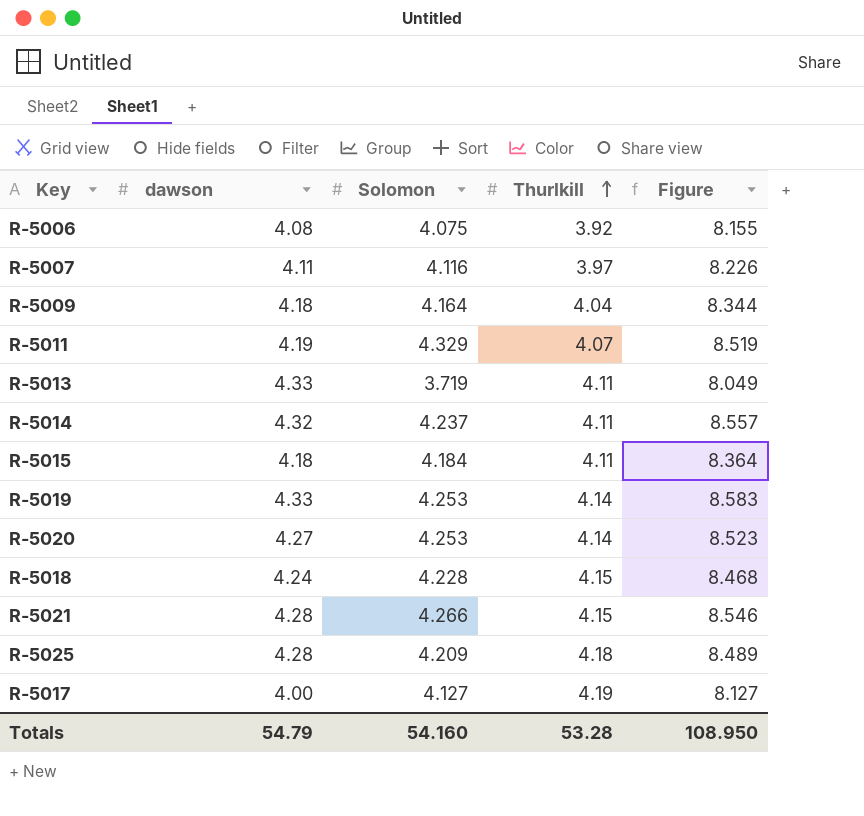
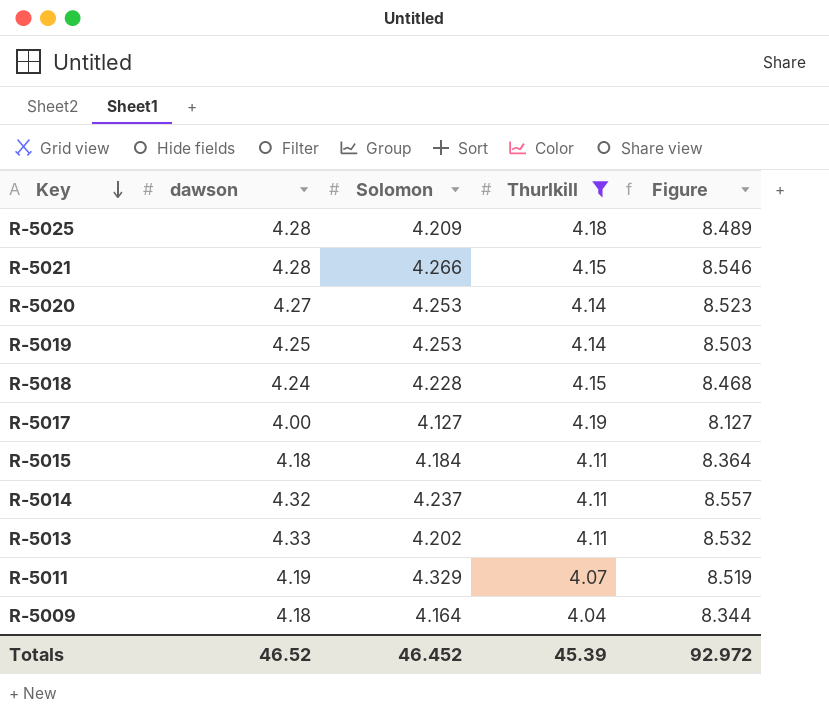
filter: none -> Thurlkill >= 4.04
row order: Thurlkill ascending -> Key descending
R-5019 | dawson: 4.33 -> 4.25
R-5019 | Figure: 8.583 -> 8.503
R-5013 | Solomon: 3.719 -> 4.202
R-5013 | Figure: 8.049 -> 8.532
Totals | dawson: 54.79 -> 46.52
Totals | Solomon: 54.160 -> 46.452
Totals | Thurlkill: 53.28 -> 45.39
Totals | Figure: 108.950 -> 92.972

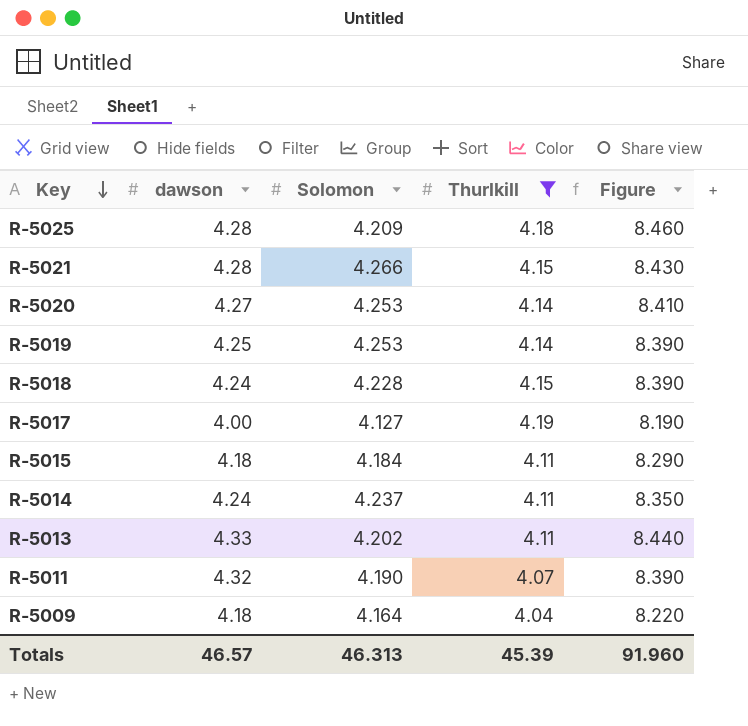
column Figure | formula: [dawson] + [Solomon] -> [dawson] + [Thurlkill]
R-5014 | dawson: 4.32 -> 4.24
R-5011 | dawson: 4.19 -> 4.32
R-5011 | Solomon: 4.329 -> 4.190
Totals | dawson: 46.52 -> 46.57
Totals | Solomon: 46.452 -> 46.313
Totals | Figure: 92.972 -> 91.960

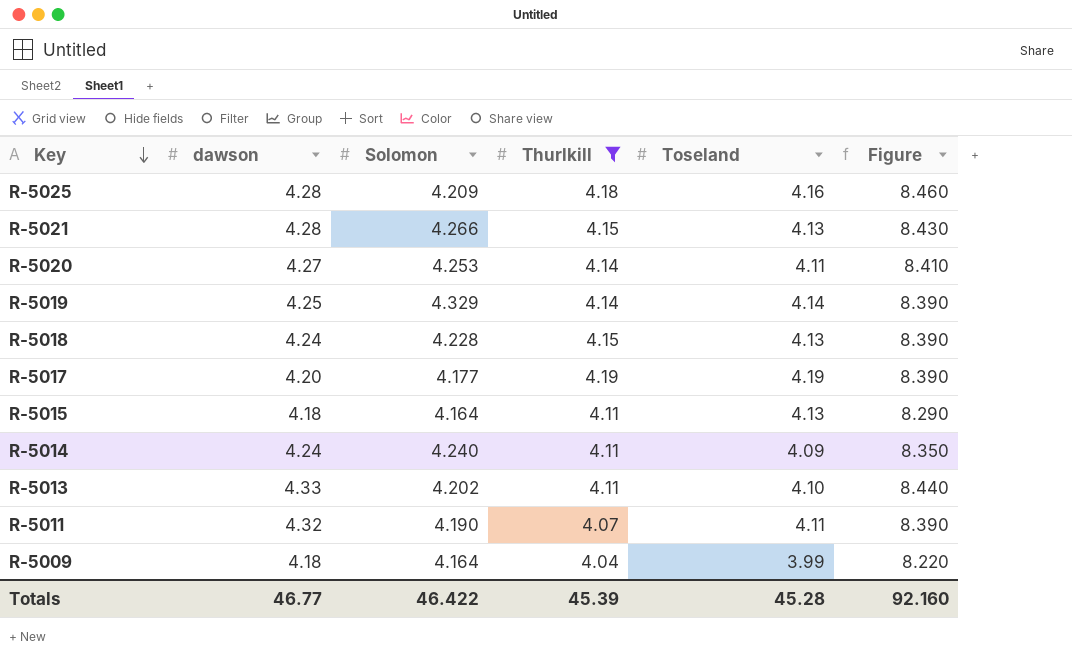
column Toseland | position: none -> 5
R-5019 | Solomon: 4.253 -> 4.329
R-5017 | dawson: 4.00 -> 4.20
R-5017 | Solomon: 4.127 -> 4.177
R-5017 | Figure: 8.190 -> 8.390
R-5015 | Solomon: 4.184 -> 4.164
R-5014 | Solomon: 4.237 -> 4.240
Totals | dawson: 46.57 -> 46.77
Totals | Solomon: 46.313 -> 46.422
Totals | Figure: 91.960 -> 92.160

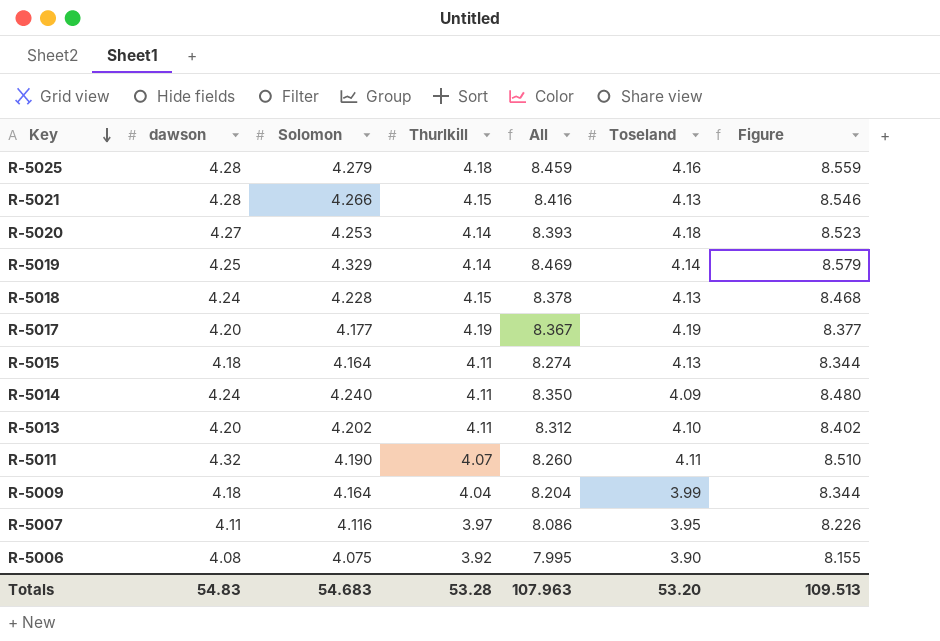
filter: Thurlkill >= 4.04 -> none
column All | formula: none -> [Solomon] + [Thurlkill]
column Figure | formula: [dawson] + [Thurlkill] -> [dawson] + [Solomon]
R-5025 | Solomon: 4.209 -> 4.279
R-5020 | Toseland: 4.11 -> 4.18
R-5013 | dawson: 4.33 -> 4.20
Totals | dawson: 46.77 -> 54.83
Totals | Solomon: 46.422 -> 54.683
Totals | Thurlkill: 45.39 -> 53.28
Totals | Toseland: 45.28 -> 53.20
Totals | Figure: 92.160 -> 109.513

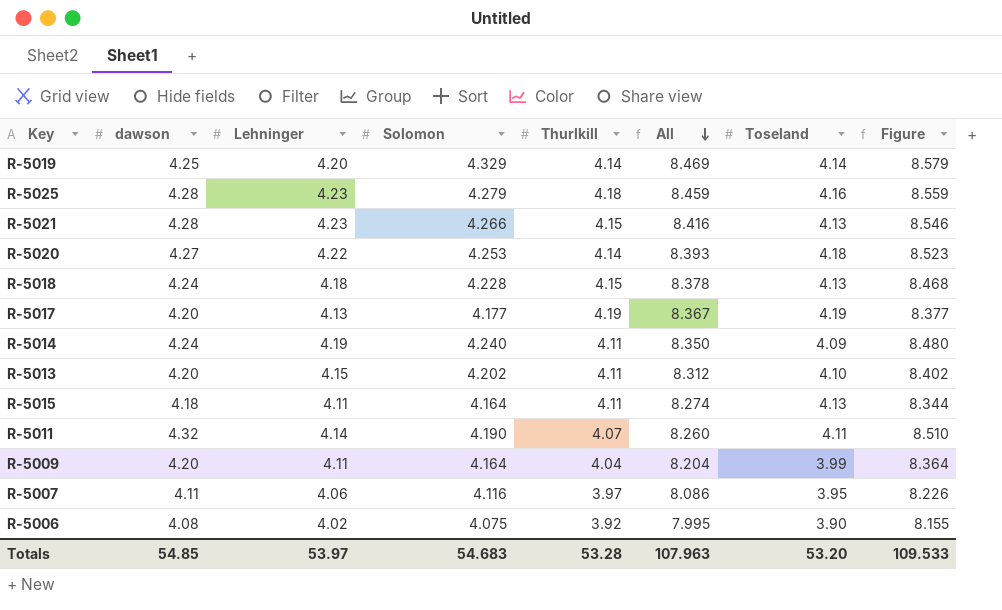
row order: Key descending -> All descending
column Lehninger | position: none -> 3
R-5009 | dawson: 4.18 -> 4.20
R-5009 | Figure: 8.344 -> 8.364
Totals | dawson: 54.83 -> 54.85
Totals | Figure: 109.513 -> 109.533

